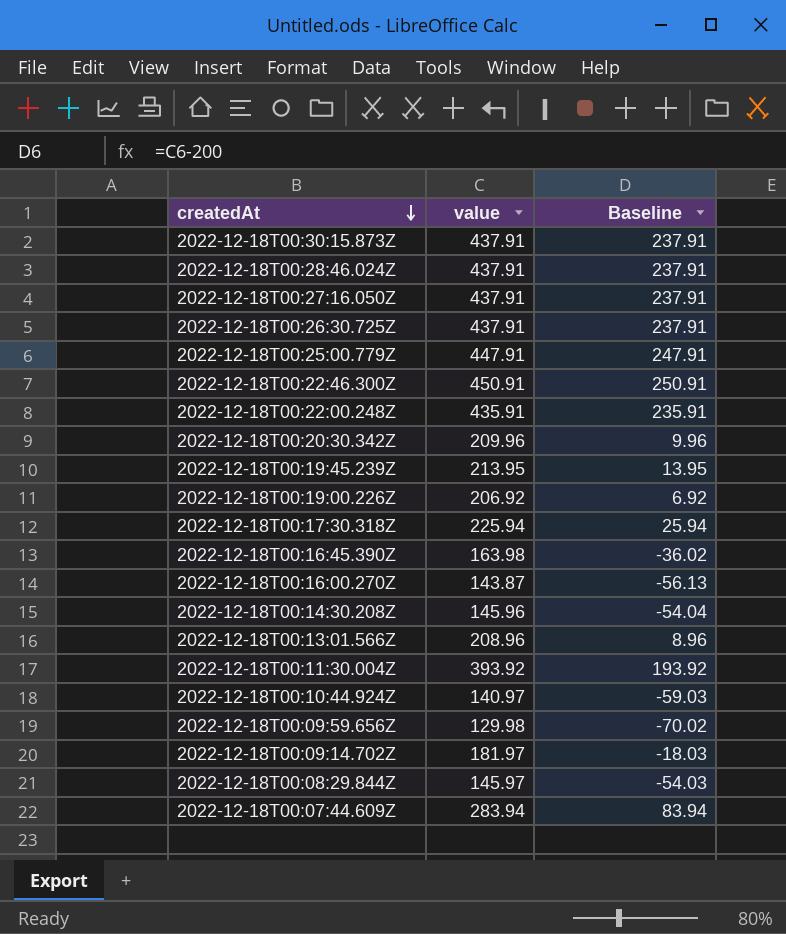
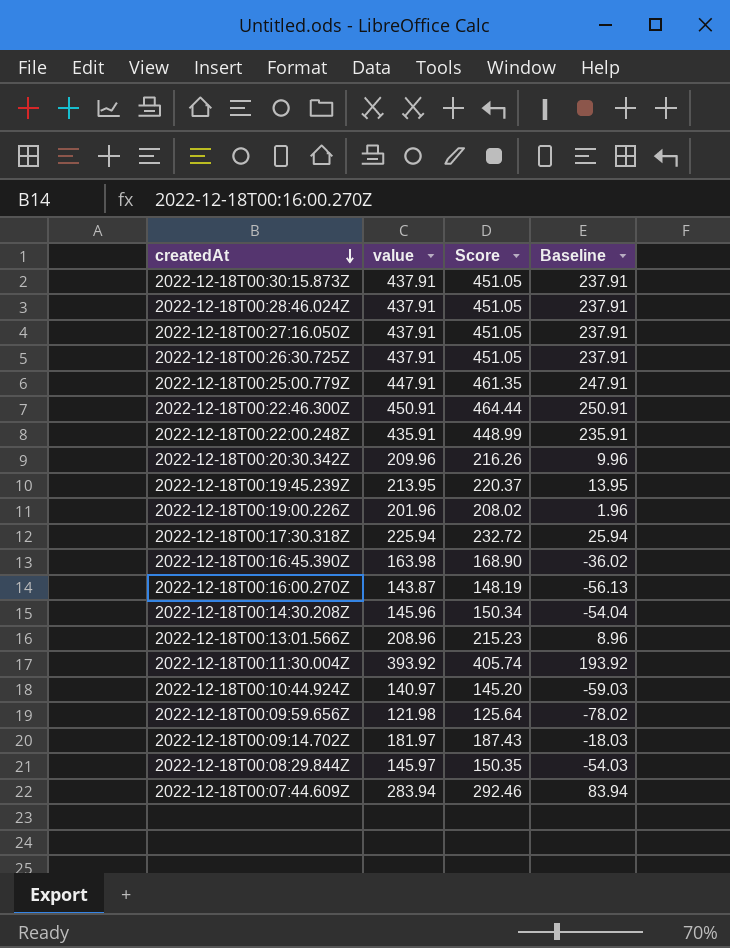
column Score | formula: none -> [value] * 1.03
2022-12-18T00:19:00.226Z | value: 206.92 -> 201.96
2022-12-18T00:19:00.226Z | Baseline: 6.92 -> 1.96
2022-12-18T00:09:59.656Z | value: 129.98 -> 121.98
2022-12-18T00:09:59.656Z | Baseline: -70.02 -> -78.02

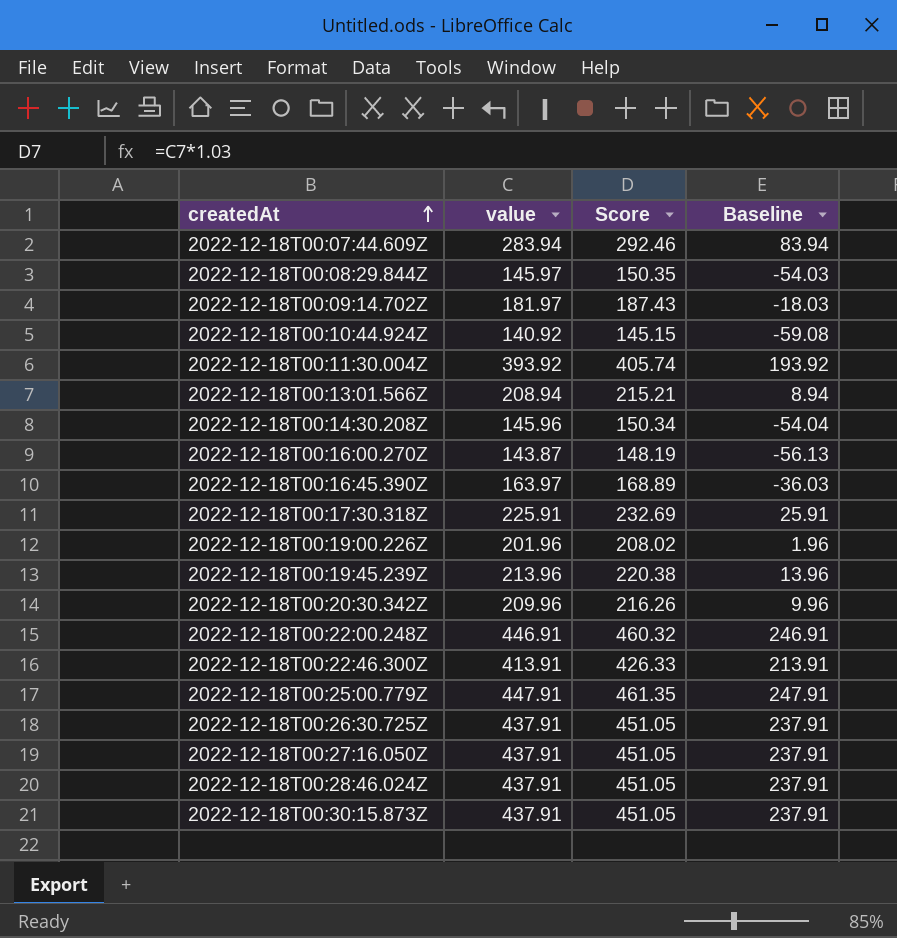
row order: createdAt descending -> createdAt ascending
row 2022-12-18T00:09:59.656Z: 121.98 | 125.64 | -78.02 -> none
2022-12-18T00:10:44.924Z | value: 140.97 -> 140.92
2022-12-18T00:10:44.924Z | Score: 145.20 -> 145.15
2022-12-18T00:10:44.924Z | Baseline: -59.03 -> -59.08
2022-12-18T00:13:01.566Z | value: 208.96 -> 208.94
2022-12-18T00:13:01.566Z | Score: 215.23 -> 215.21
2022-12-18T00:13:01.566Z | Baseline: 8.96 -> 8.94
2022-12-18T00:16:45.390Z | value: 163.98 -> 163.97
2022-12-18T00:16:45.390Z | Score: 168.90 -> 168.89
2022-12-18T00:16:45.390Z | Baseline: -36.02 -> -36.03
2022-12-18T00:17:30.318Z | value: 225.94 -> 225.91
2022-12-18T00:17:30.318Z | Score: 232.72 -> 232.69
2022-12-18T00:17:30.318Z | Baseline: 25.94 -> 25.91
2022-12-18T00:19:45.239Z | value: 213.95 -> 213.96
2022-12-18T00:19:45.239Z | Score: 220.37 -> 220.38
2022-12-18T00:19:45.239Z | Baseline: 13.95 -> 13.96
2022-12-18T00:22:00.248Z | value: 435.91 -> 446.91
2022-12-18T00:22:00.248Z | Score: 448.99 -> 460.32
2022-12-18T00:22:00.248Z | Baseline: 235.91 -> 246.91
2022-12-18T00:22:46.300Z | value: 450.91 -> 413.91
2022-12-18T00:22:46.300Z | Score: 464.44 -> 426.33
2022-12-18T00:22:46.300Z | Baseline: 250.91 -> 213.91

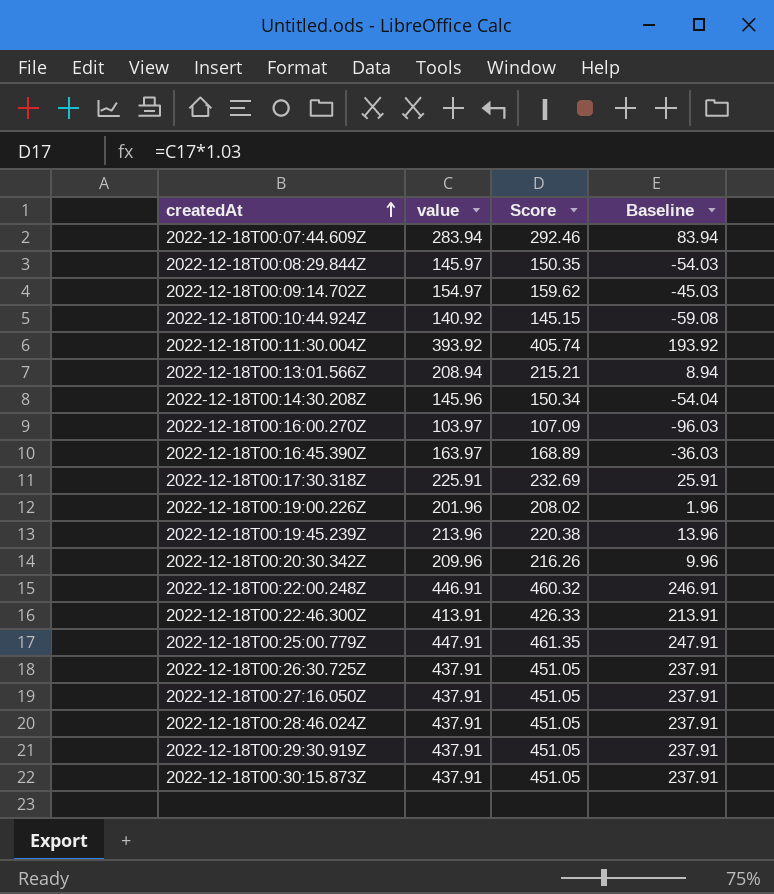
2022-12-18T00:09:14.702Z | value: 181.97 -> 154.97
2022-12-18T00:09:14.702Z | Score: 187.43 -> 159.62
2022-12-18T00:09:14.702Z | Baseline: -18.03 -> -45.03
2022-12-18T00:16:00.270Z | value: 143.87 -> 103.97
2022-12-18T00:16:00.270Z | Score: 148.19 -> 107.09
2022-12-18T00:16:00.270Z | Baseline: -56.13 -> -96.03
row 2022-12-18T00:29:30.919Z: none -> 437.91 | 451.05 | 237.91

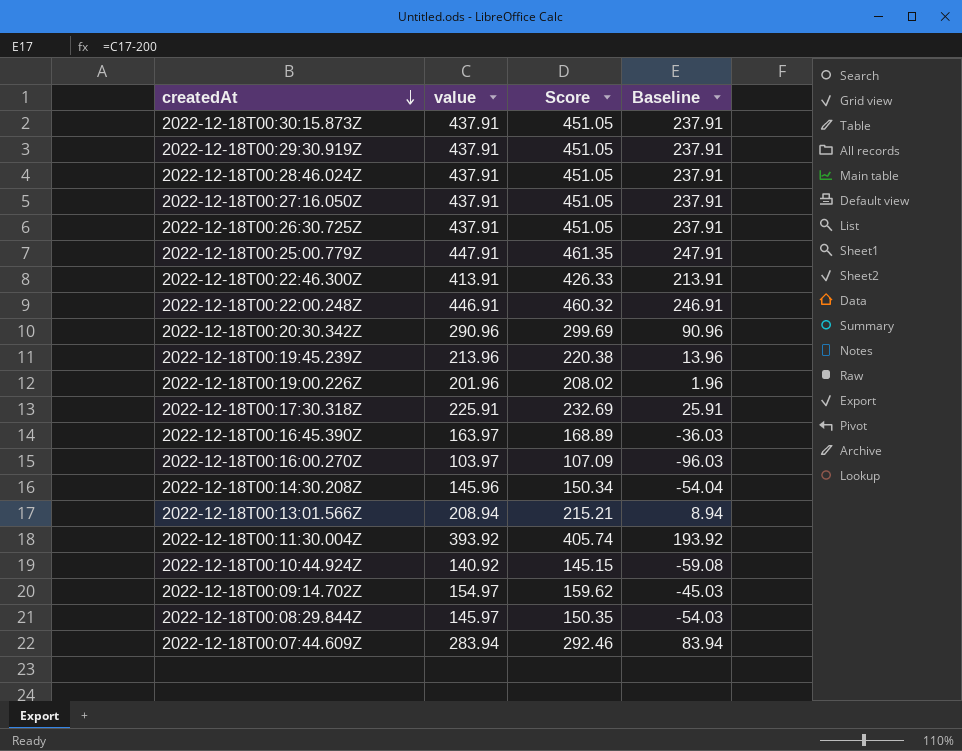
row order: createdAt ascending -> createdAt descending
2022-12-18T00:20:30.342Z | value: 209.96 -> 290.96
2022-12-18T00:20:30.342Z | Score: 216.26 -> 299.69
2022-12-18T00:20:30.342Z | Baseline: 9.96 -> 90.96

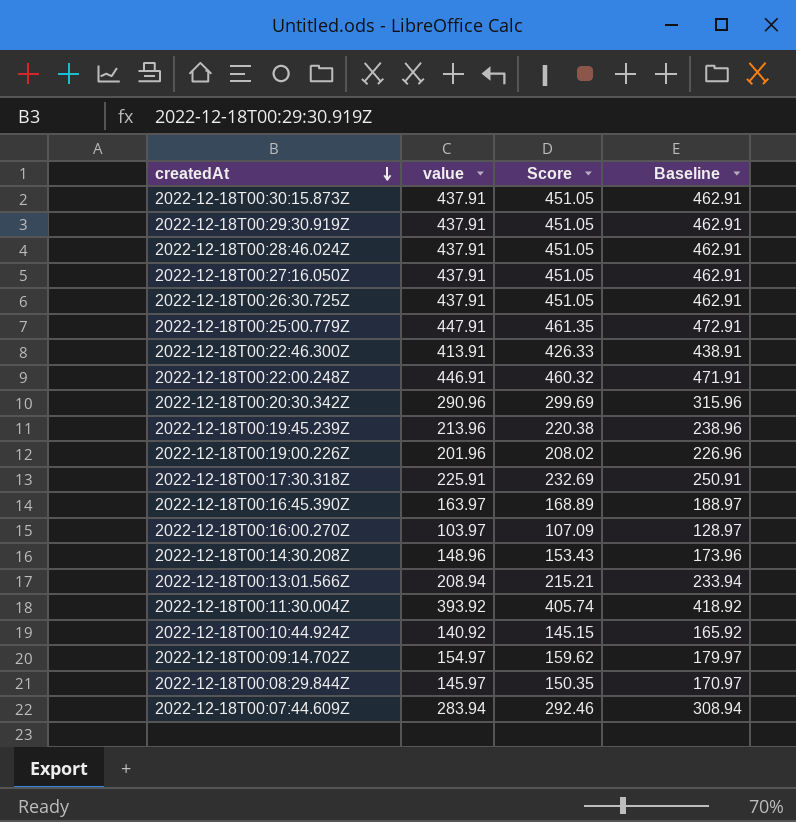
column Baseline | formula: [value] - 200 -> [value] + 25
2022-12-18T00:14:30.208Z | value: 145.96 -> 148.96
2022-12-18T00:14:30.208Z | Score: 150.34 -> 153.43

